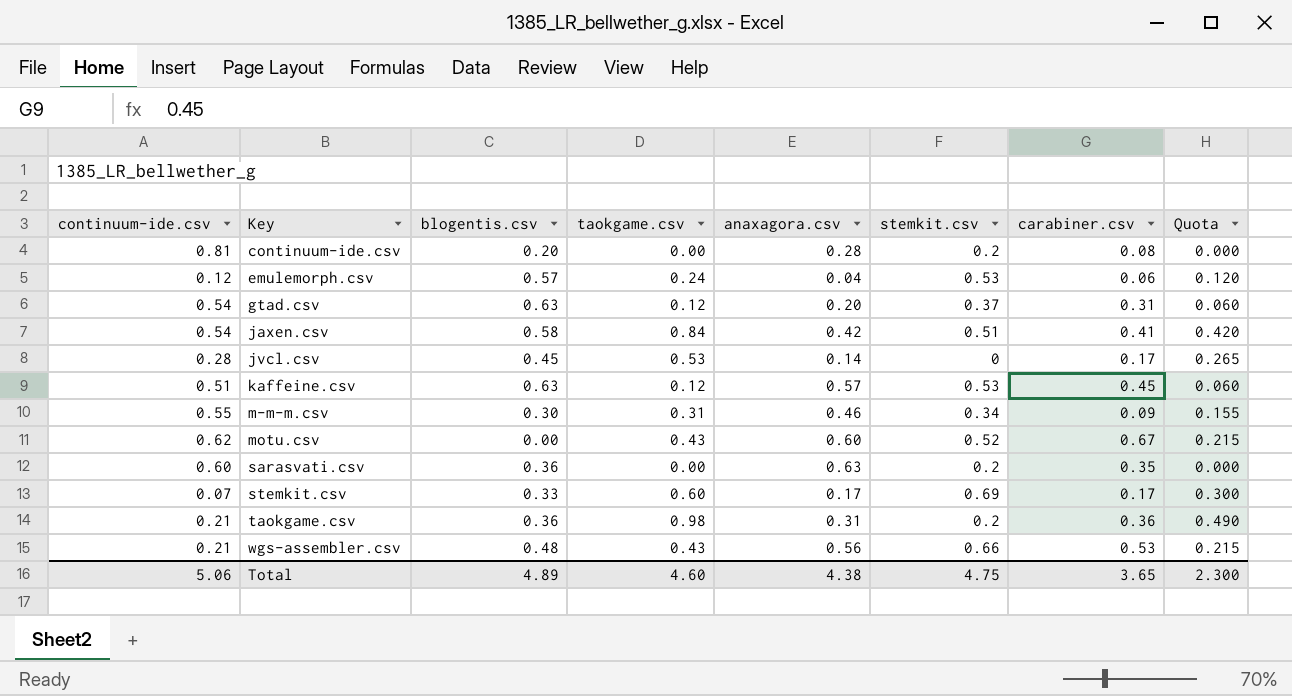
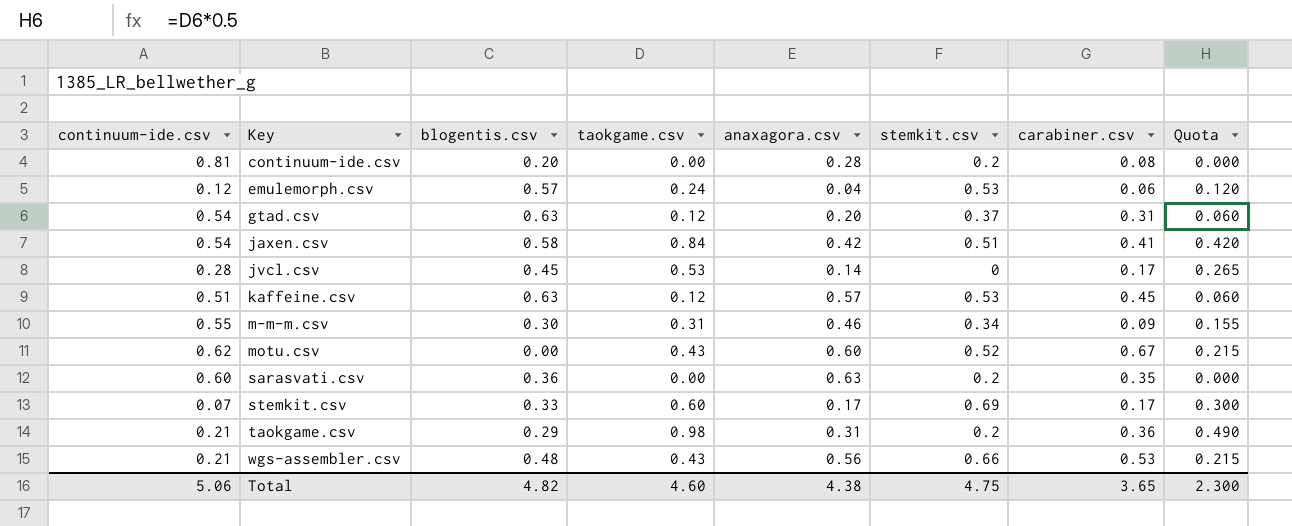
taokgame.csv | blogentis.csv: 0.36 -> 0.29
Total | blogentis.csv: 4.89 -> 4.82

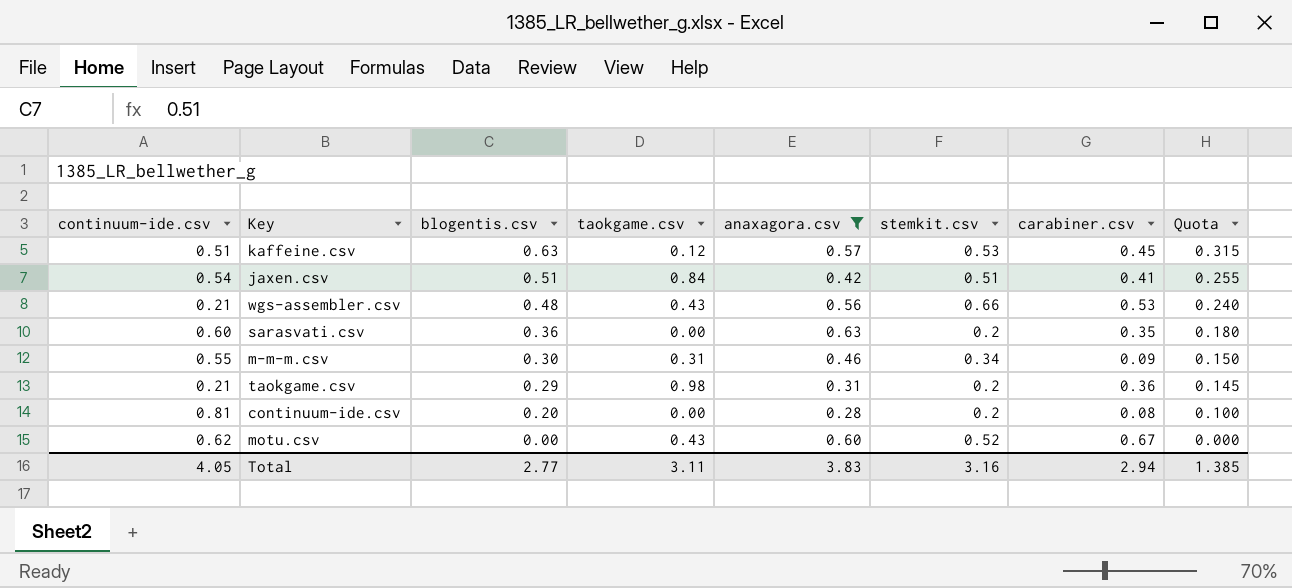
filter: none -> anaxagora.csv >= 0.28
row order: Key ascending -> blogentis.csv descending
column Quota | formula: [taokgame.csv] * 0.5 -> [blogentis.csv] * 0.5
jaxen.csv | blogentis.csv: 0.58 -> 0.51
Total | continuum-ide.csv: 5.06 -> 4.05
Total | blogentis.csv: 4.82 -> 2.77
Total | taokgame.csv: 4.60 -> 3.11
Total | anaxagora.csv: 4.38 -> 3.83
Total | stemkit.csv: 4.75 -> 3.16
Total | carabiner.csv: 3.65 -> 2.94
Total | Quota: 2.300 -> 1.385

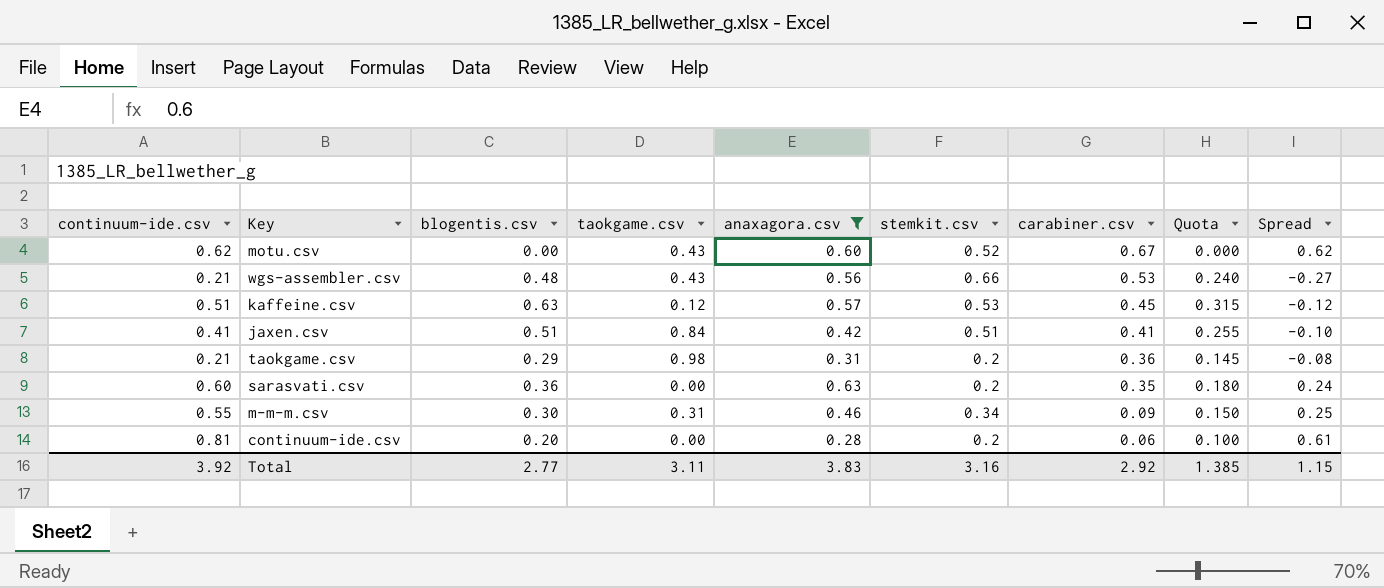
row order: blogentis.csv descending -> carabiner.csv descending
column Spread | formula: none -> [continuum-ide.csv] - [blogentis.csv]
jaxen.csv | continuum-ide.csv: 0.54 -> 0.41
continuum-ide.csv | carabiner.csv: 0.08 -> 0.06
Total | continuum-ide.csv: 4.05 -> 3.92
Total | carabiner.csv: 2.94 -> 2.92

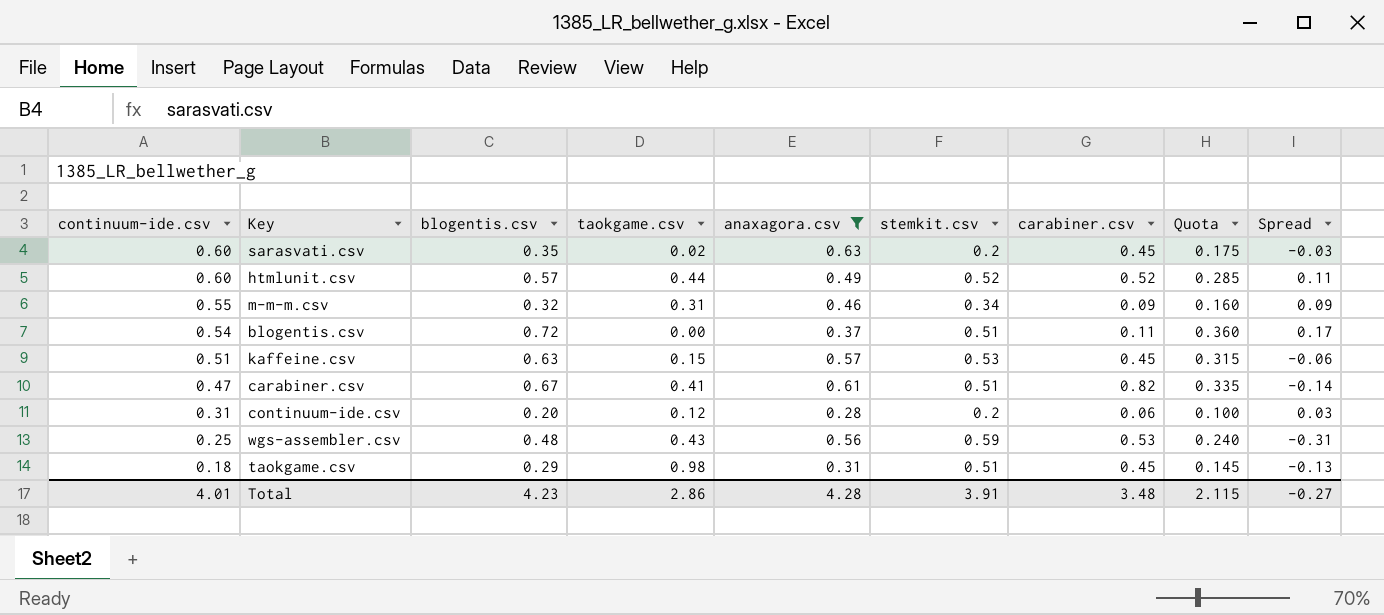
row order: carabiner.csv descending -> continuum-ide.csv descending
column Spread | formula: [continuum-ide.csv] - [blogentis.csv] -> [continuum-ide.csv] - [anaxagora.csv]
row motu.csv: 0.62 | 0.00 | 0.43 | 0.60 | 0.52 | 0.67 | 0.000 | 0.62 -> none
row jaxen.csv: 0.41 | 0.51 | 0.84 | 0.42 | 0.51 | 0.41 | 0.255 | -0.10 -> none
sarasvati.csv | blogentis.csv: 0.36 -> 0.35
sarasvati.csv | taokgame.csv: 0.00 -> 0.02
sarasvati.csv | carabiner.csv: 0.35 -> 0.45
sarasvati.csv | Quota: 0.180 -> 0.175
row htmlunit.csv: none -> 0.60 | 0.57 | 0.44 | 0.49 | 0.52 | 0.52 | 0.285 | 0.11
m-m-m.csv | blogentis.csv: 0.30 -> 0.32
m-m-m.csv | Quota: 0.150 -> 0.160
row blogentis.csv: none -> 0.54 | 0.72 | 0.00 | 0.37 | 0.51 | 0.11 | 0.360 | 0.17
kaffeine.csv | taokgame.csv: 0.12 -> 0.15
row carabiner.csv: none -> 0.47 | 0.67 | 0.41 | 0.61 | 0.51 | 0.82 | 0.335 | -0.14
continuum-ide.csv | continuum-ide.csv: 0.81 -> 0.31
continuum-ide.csv | taokgame.csv: 0.00 -> 0.12
wgs-assembler.csv | continuum-ide.csv: 0.21 -> 0.25
wgs-assembler.csv | stemkit.csv: 0.66 -> 0.59
taokgame.csv | continuum-ide.csv: 0.21 -> 0.18
taokgame.csv | stemkit.csv: 0.2 -> 0.51
taokgame.csv | carabiner.csv: 0.36 -> 0.45
Total | continuum-ide.csv: 3.92 -> 4.01
Total | blogentis.csv: 2.77 -> 4.23
Total | taokgame.csv: 3.11 -> 2.86
Total | anaxagora.csv: 3.83 -> 4.28
Total | stemkit.csv: 3.16 -> 3.91
Total | carabiner.csv: 2.92 -> 3.48
Total | Quota: 1.385 -> 2.115
Total | Spread: 1.15 -> -0.27

